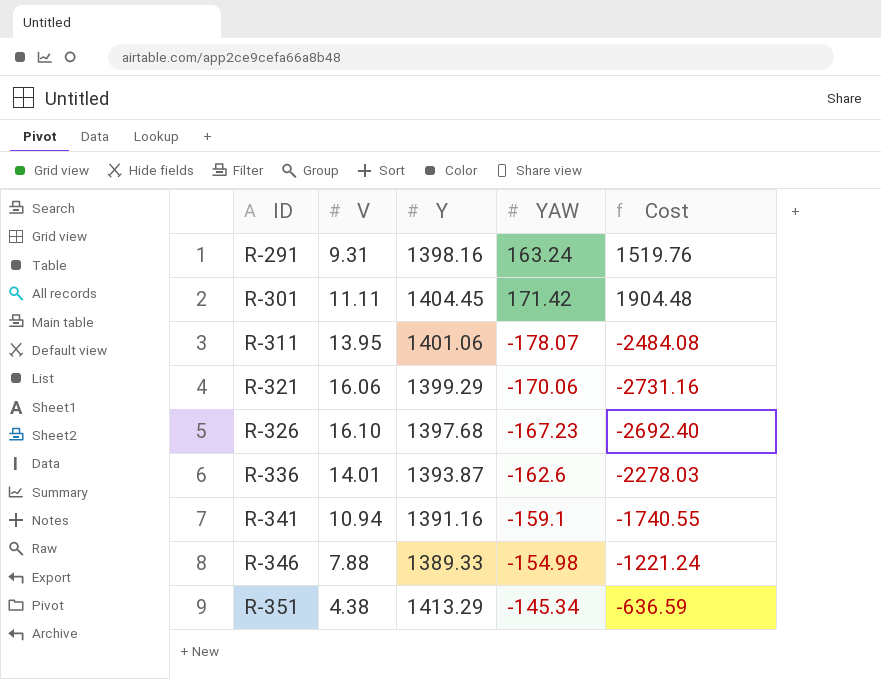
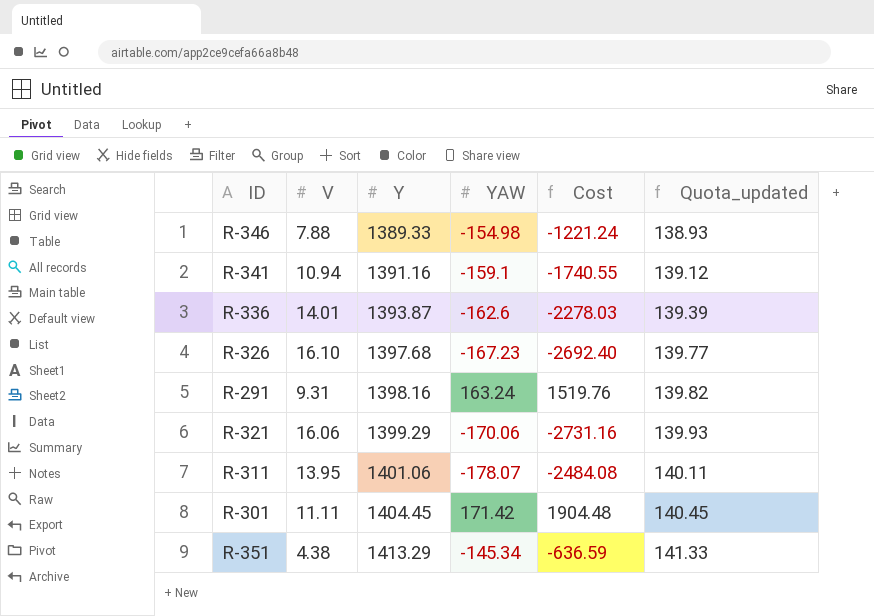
row order: ID ascending -> Y ascending
column Quota_updated | formula: none -> [Y] * 0.1

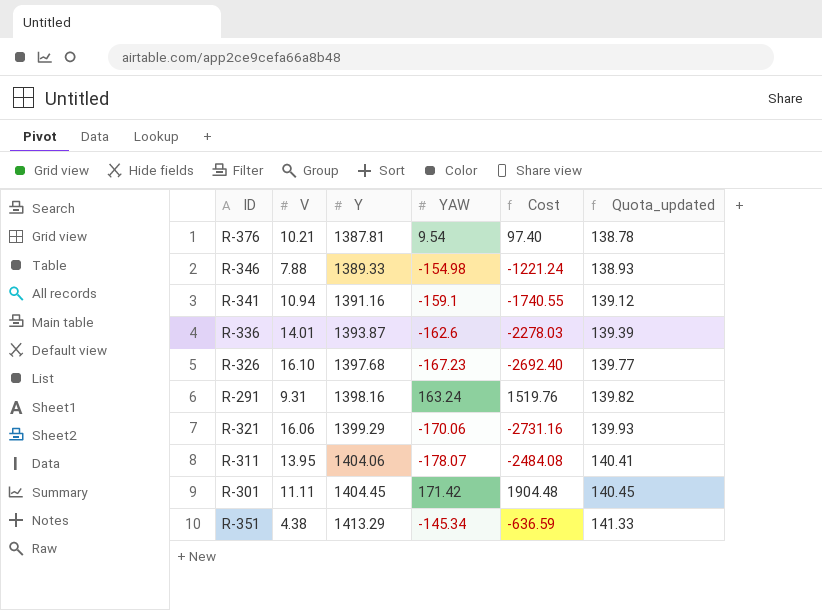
row R-376: none -> 10.21 | 1387.81 | 9.54 | 97.40 | 138.78
R-311 | Y: 1401.06 -> 1404.06
R-311 | Quota_updated: 140.11 -> 140.41

